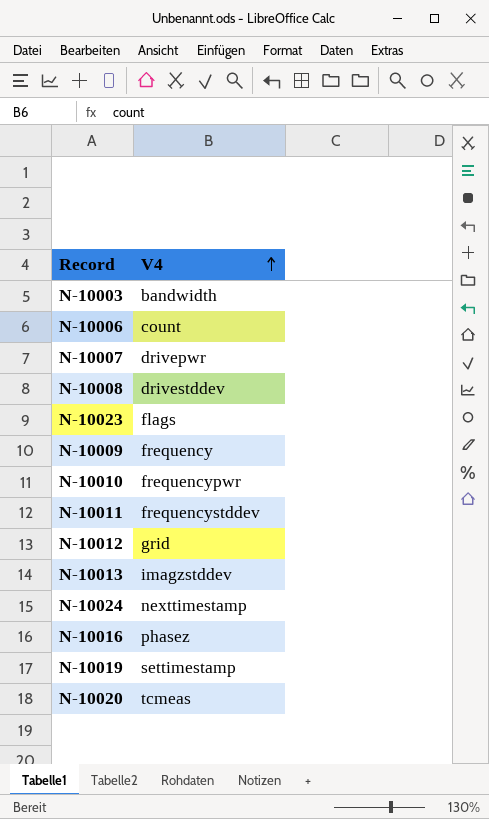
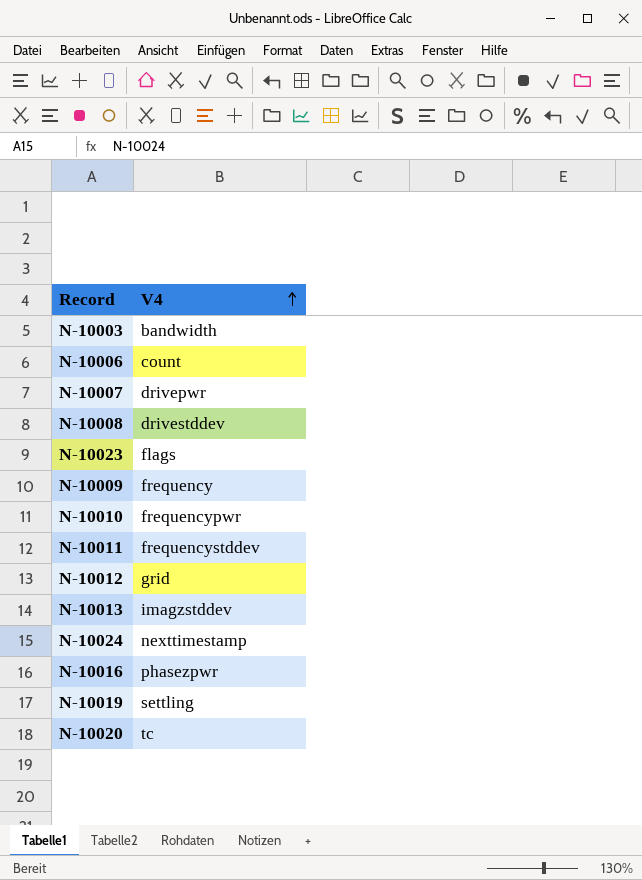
N-10016 | V4: phasez -> phasezpwr
N-10019 | V4: settimestamp -> settling
N-10020 | V4: tcmeas -> tc

